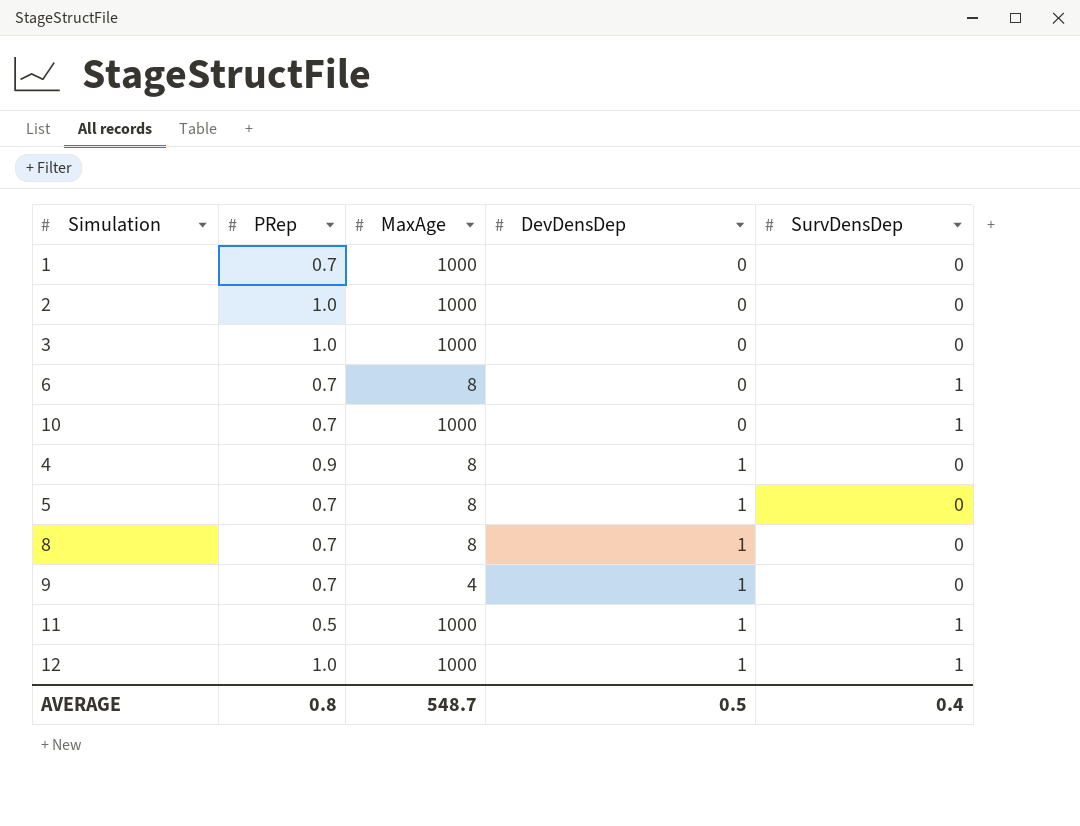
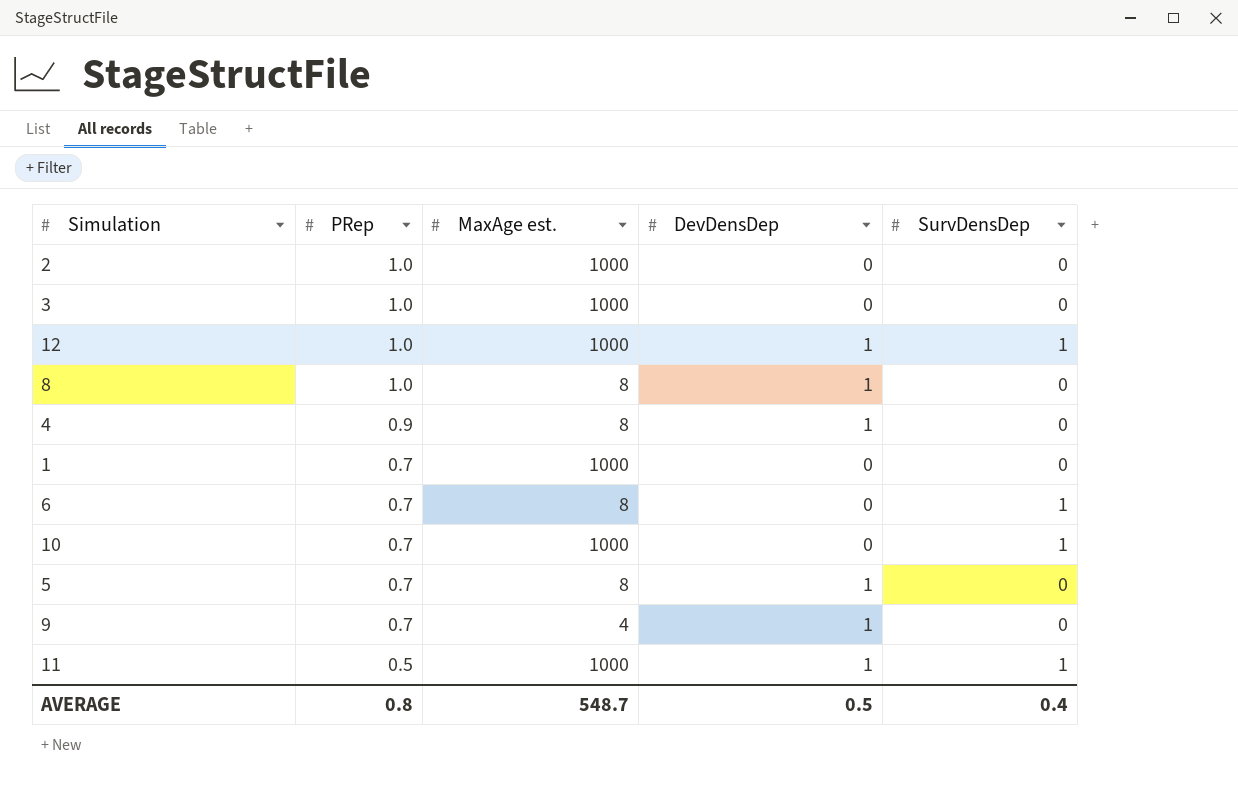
row order: DevDensDep ascending -> PRep descending
column name: MaxAge -> MaxAge est.
8 | PRep: 0.7 -> 1.0

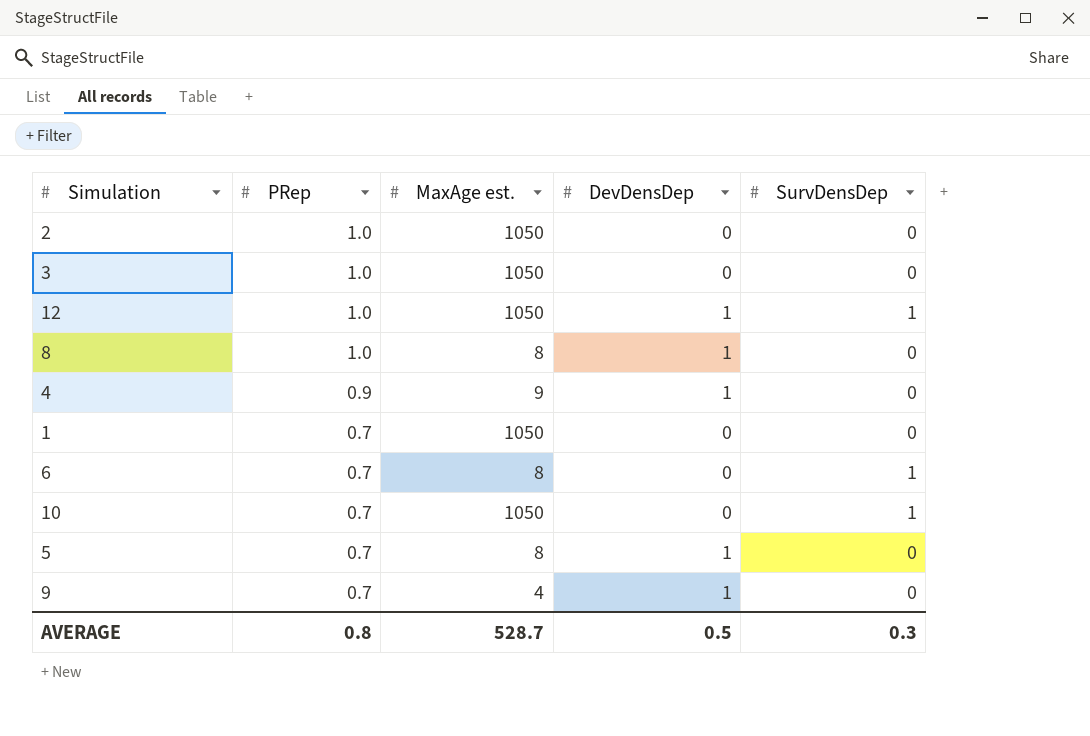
row 11: 0.5 | 1000 | 1 | 1 -> none
2 | MaxAge est.: 1000 -> 1050
3 | MaxAge est.: 1000 -> 1050
12 | MaxAge est.: 1000 -> 1050
4 | MaxAge est.: 8 -> 9
1 | MaxAge est.: 1000 -> 1050
10 | MaxAge est.: 1000 -> 1050
AVERAGE | MaxAge est.: 548.7 -> 528.7
AVERAGE | SurvDensDep: 0.4 -> 0.3

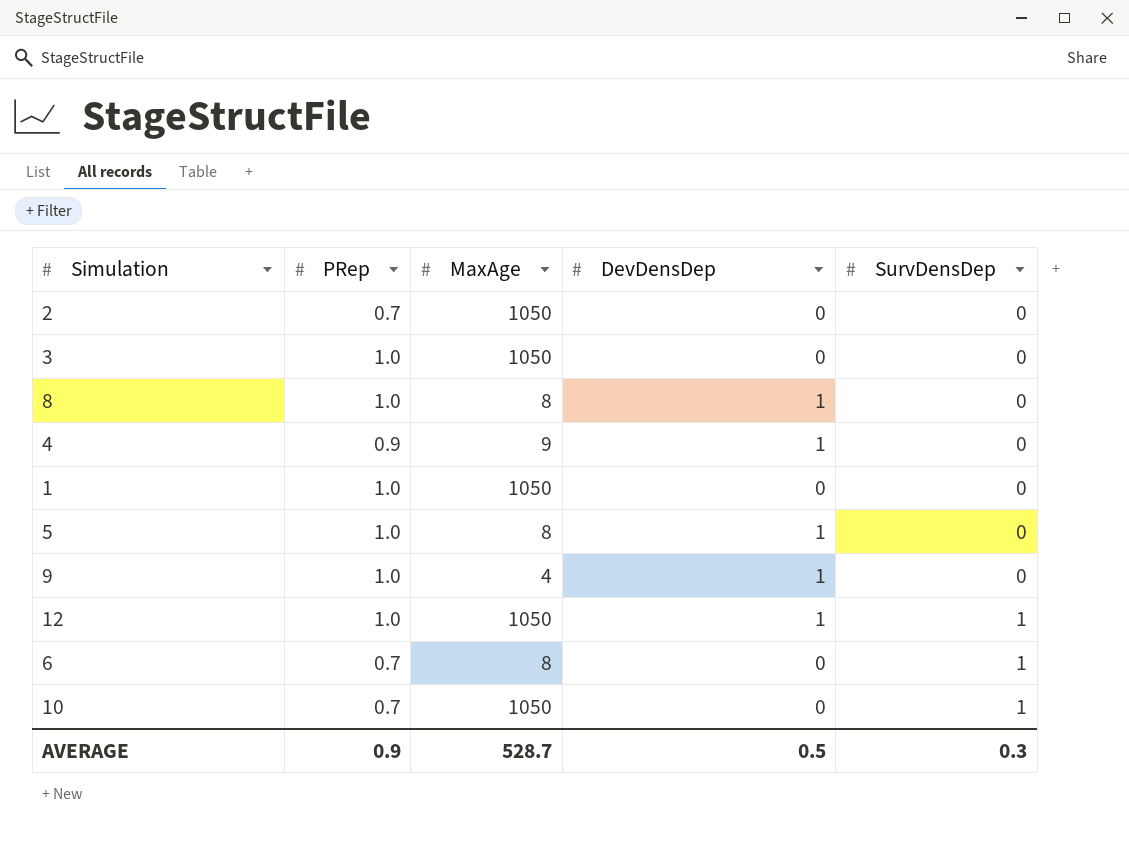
row order: PRep descending -> SurvDensDep ascending
column name: MaxAge est. -> MaxAge
2 | PRep: 1.0 -> 0.7
1 | PRep: 0.7 -> 1.0
5 | PRep: 0.7 -> 1.0
9 | PRep: 0.7 -> 1.0
AVERAGE | PRep: 0.8 -> 0.9

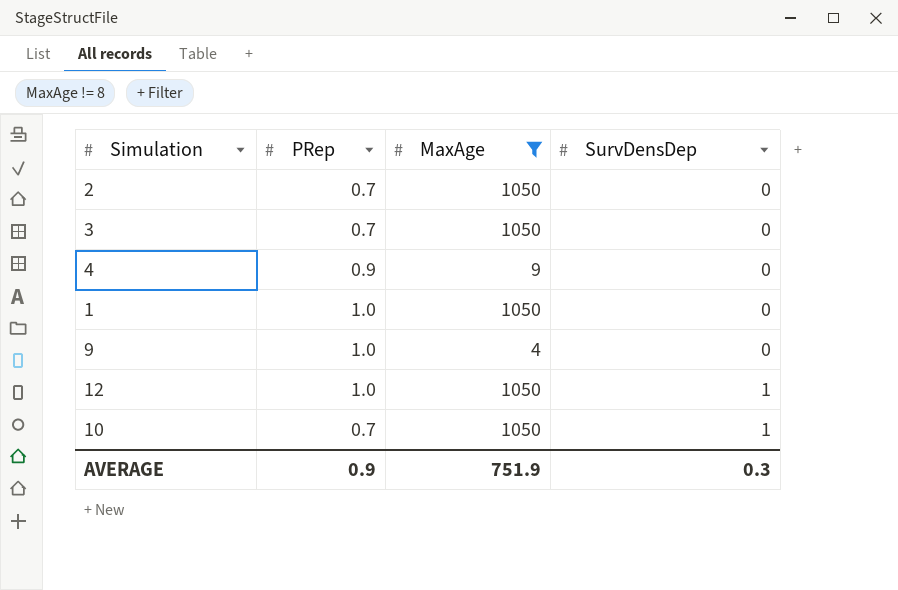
filter: none -> MaxAge != 8
column DevDensDep | position: 4 -> none
3 | PRep: 1.0 -> 0.7
AVERAGE | MaxAge: 528.7 -> 751.9

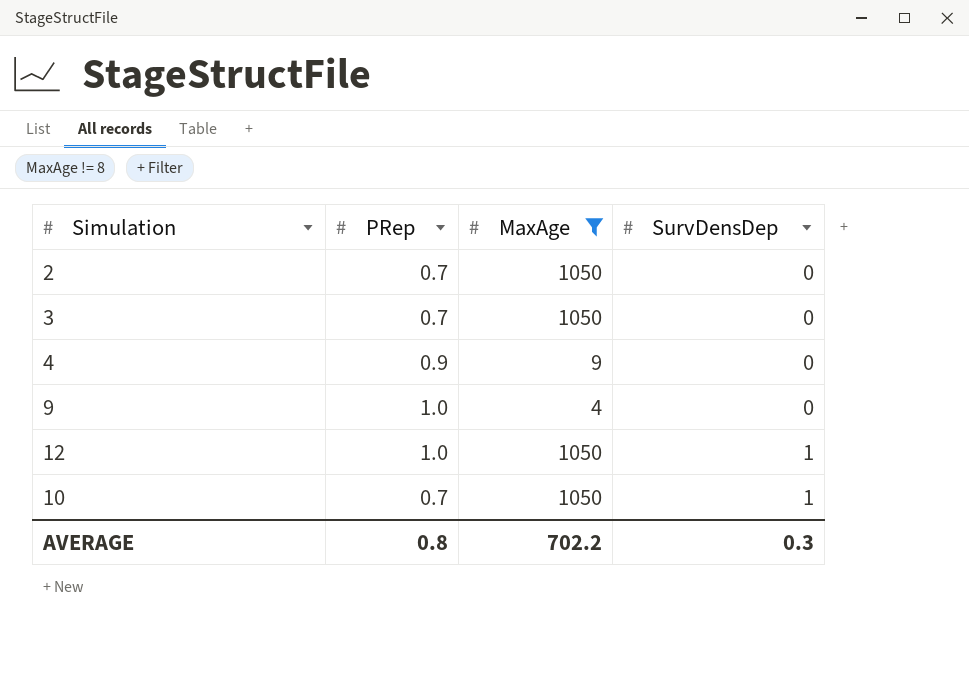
row 1: 1.0 | 1050 | 0 -> none
AVERAGE | PRep: 0.9 -> 0.8
AVERAGE | MaxAge: 751.9 -> 702.2

